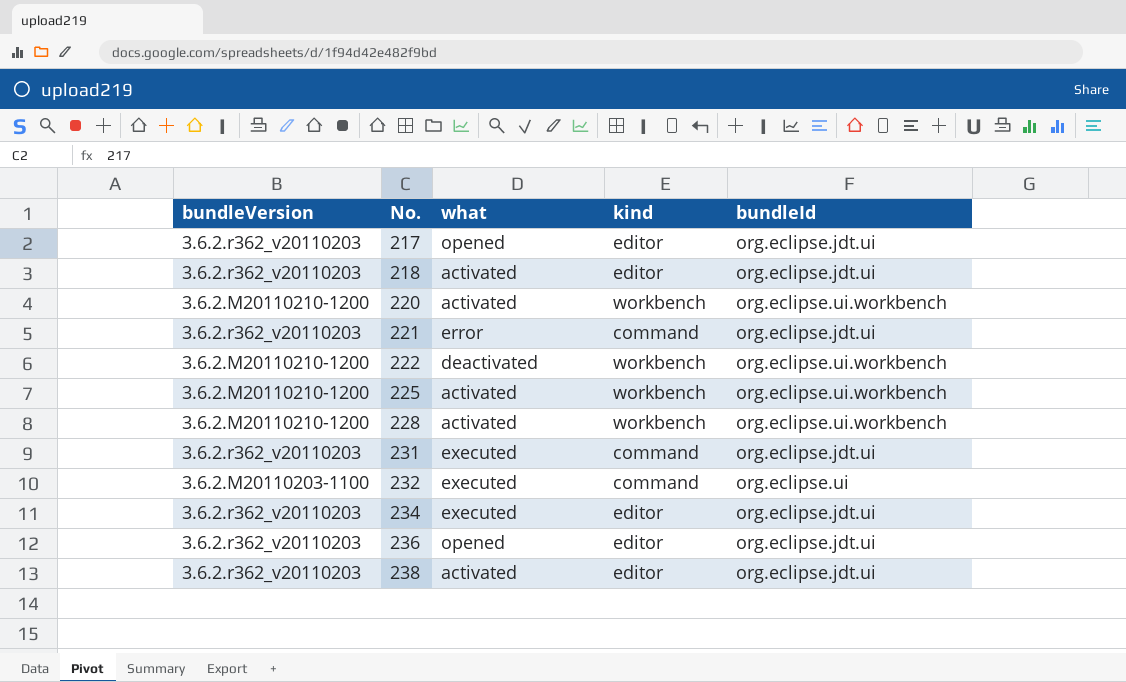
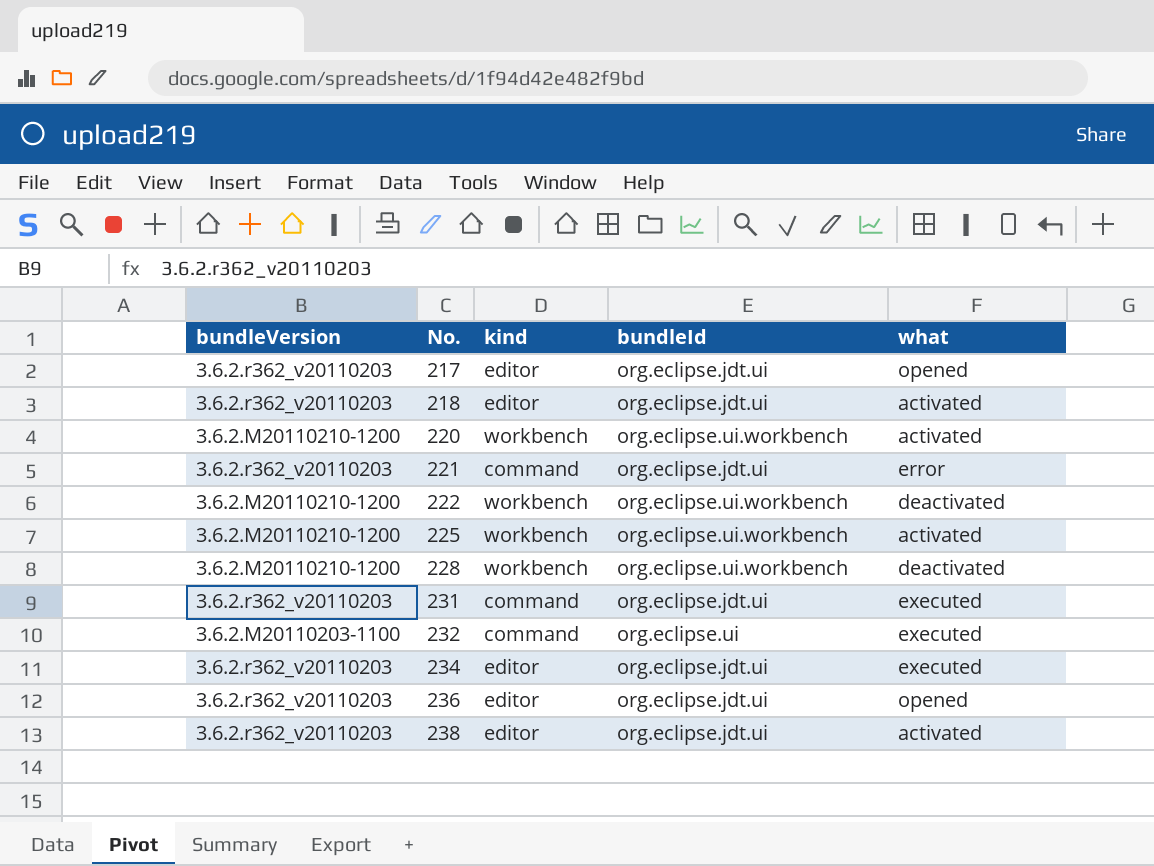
column what | position: 3 -> 5
228 | what: activated -> deactivated

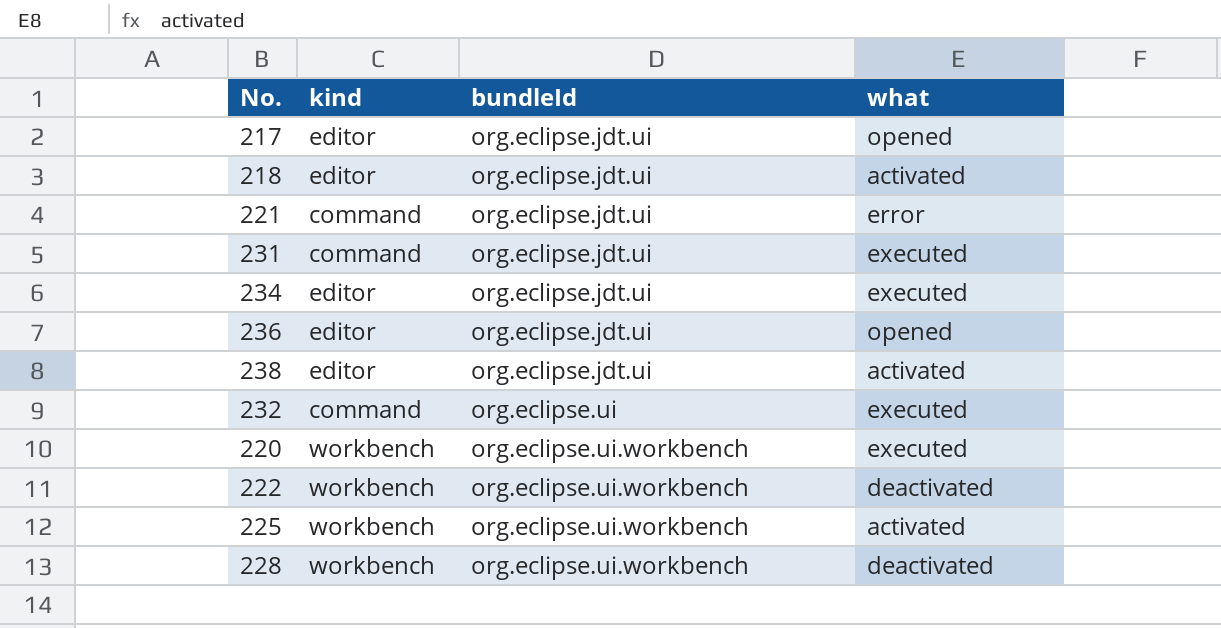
row order: No. ascending -> bundleId ascending
column bundleVersion | position: 1 -> none
220 | what: activated -> executed

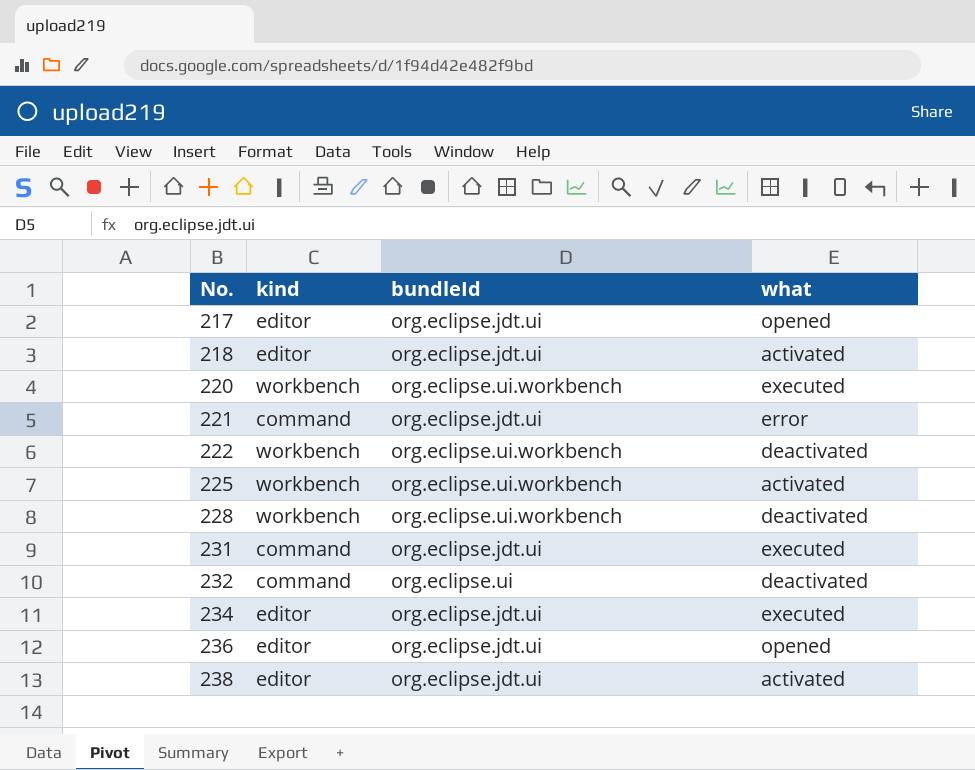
row order: bundleId ascending -> No. ascending
232 | what: executed -> deactivated

